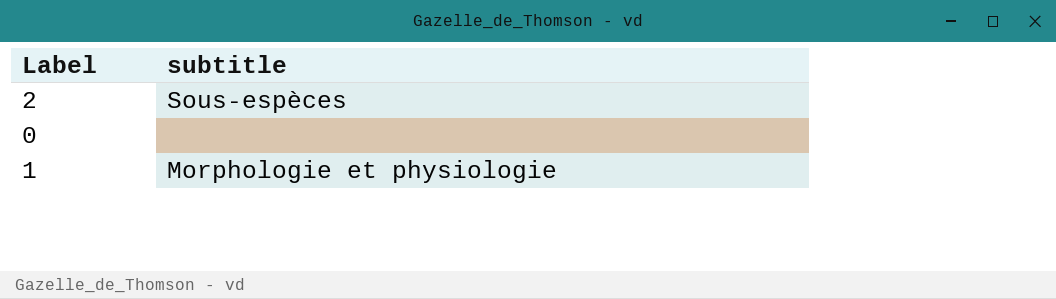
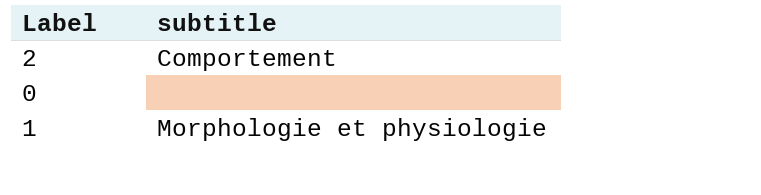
2 | subtitle: Sous-espèces -> Comportement

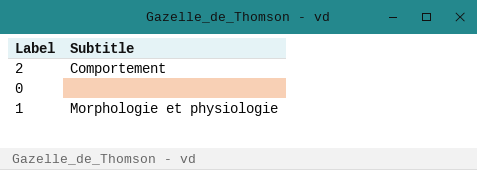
column name: subtitle -> Subtitle

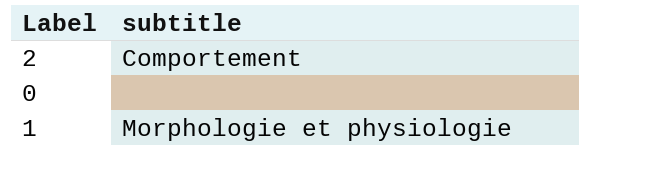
column name: Subtitle -> subtitle

